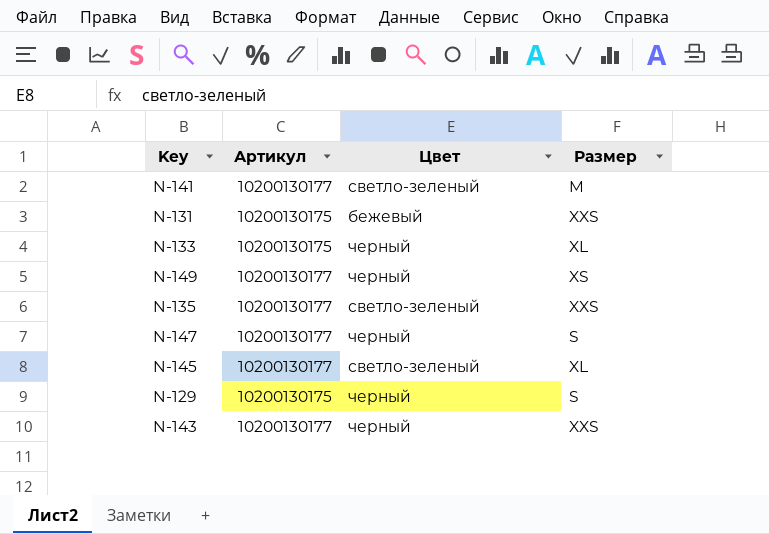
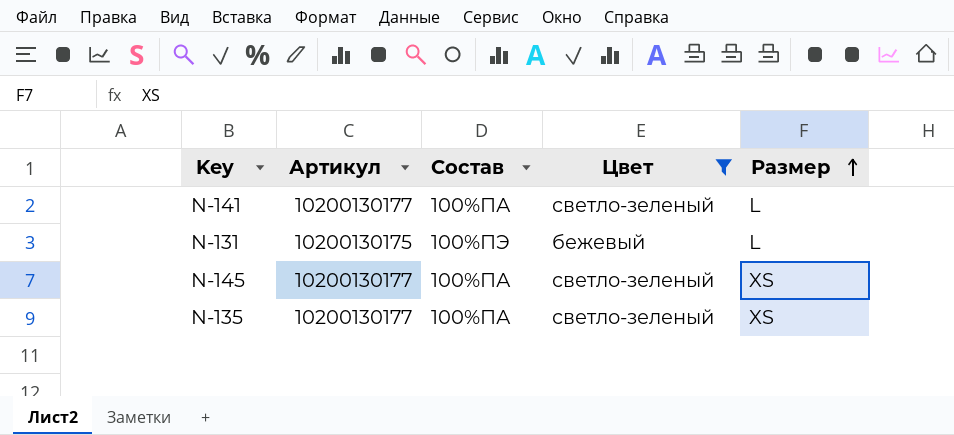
filter: none -> Цвет != черный
row order: none -> Размер ascending
column Состав | position: none -> 3
N-141 | Размер: M -> L
N-131 | Размер: XXS -> L
N-145 | Размер: XL -> XS
N-135 | Размер: XXS -> XS

